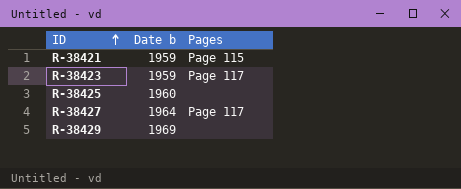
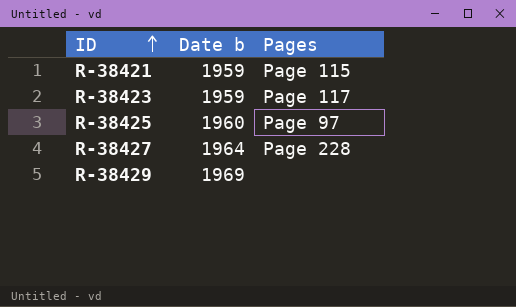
R-38425 | Pages: none -> Page 97
R-38427 | Pages: Page 117 -> Page 228

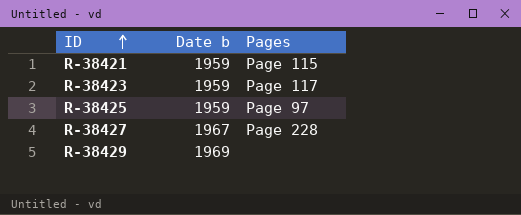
R-38425 | Date b: 1960 -> 1959
R-38427 | Date b: 1964 -> 1967

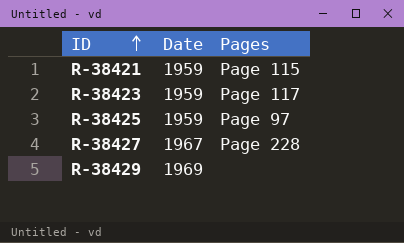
column name: Date b -> Date

